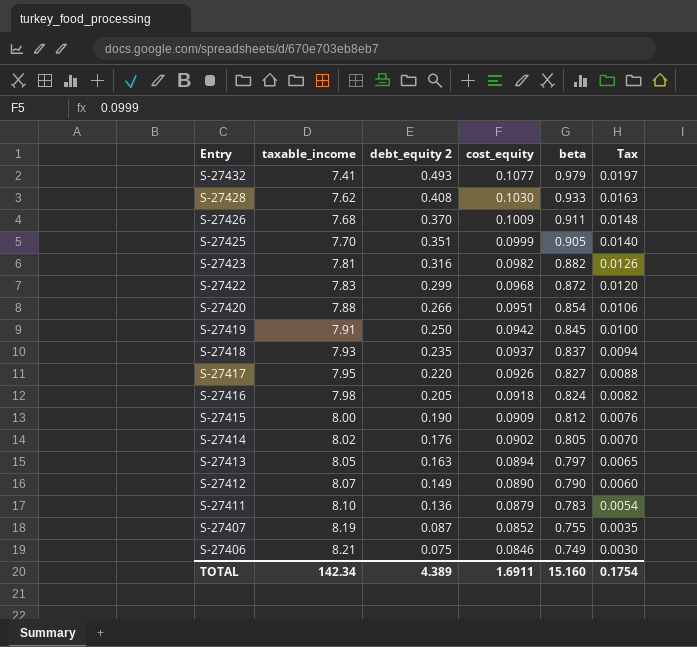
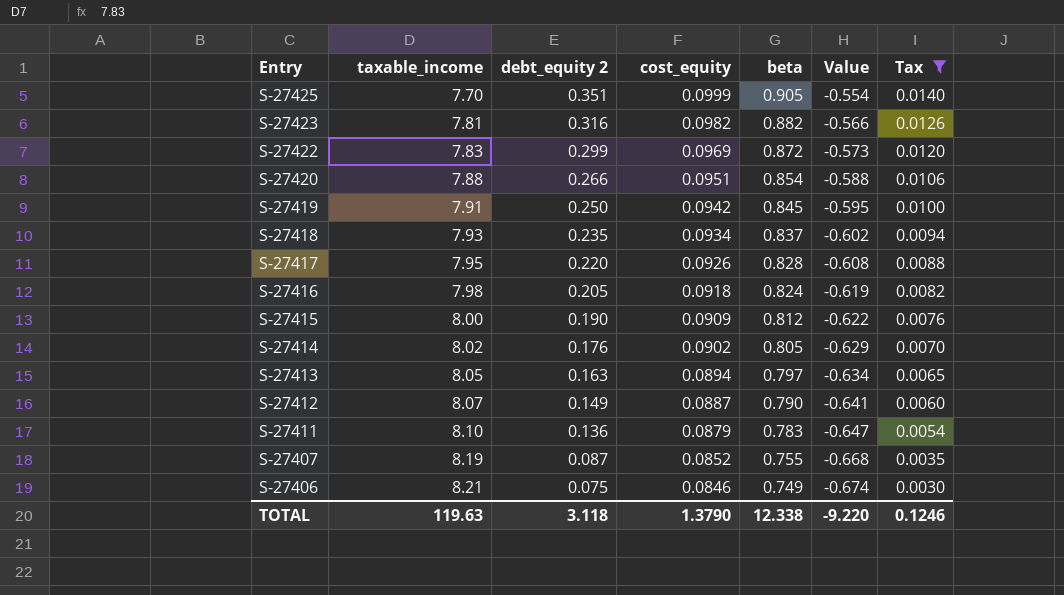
filter: none -> Tax <= 0.0140
column Value | formula: none -> [debt_equity 2] - [beta]
S-27422 | cost_equity: 0.0968 -> 0.0969
S-27418 | cost_equity: 0.0937 -> 0.0934
S-27417 | beta: 0.827 -> 0.828
S-27412 | cost_equity: 0.0890 -> 0.0887
TOTAL | taxable_income: 142.34 -> 119.63
TOTAL | debt_equity 2: 4.389 -> 3.118
TOTAL | cost_equity: 1.6911 -> 1.3790
TOTAL | beta: 15.160 -> 12.338
TOTAL | Tax: 0.1754 -> 0.1246

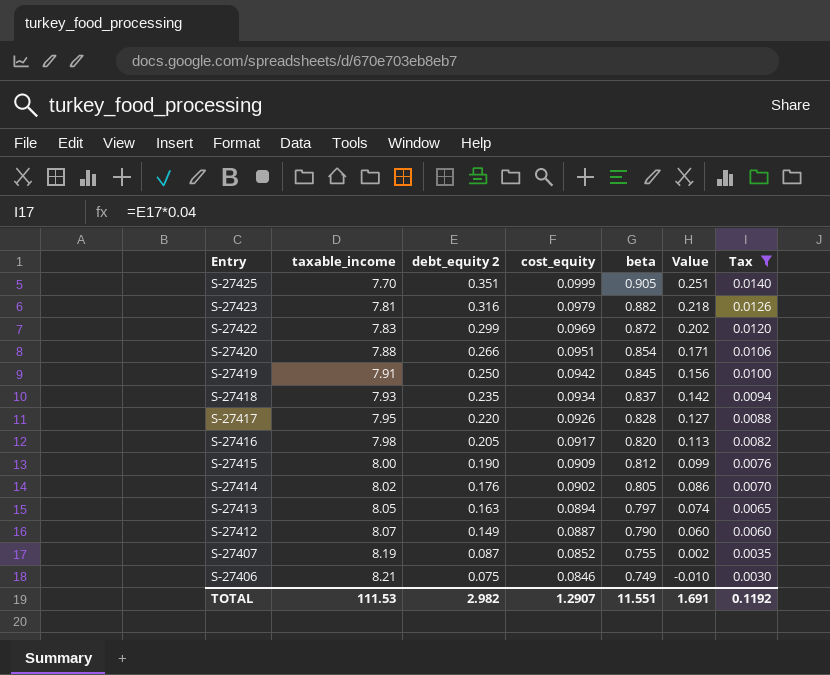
column Value | formula: [debt_equity 2] - [beta] -> [debt_equity 2] - [cost_equity]
row S-27411: 8.10 | 0.136 | 0.0879 | 0.783 | -0.647 | 0.0054 -> none
S-27423 | cost_equity: 0.0982 -> 0.0979
S-27416 | cost_equity: 0.0918 -> 0.0917
S-27416 | beta: 0.824 -> 0.820
TOTAL | taxable_income: 119.63 -> 111.53
TOTAL | debt_equity 2: 3.118 -> 2.982
TOTAL | cost_equity: 1.3790 -> 1.2907
TOTAL | beta: 12.338 -> 11.551
TOTAL | Value: -9.220 -> 1.691
TOTAL | Tax: 0.1246 -> 0.1192

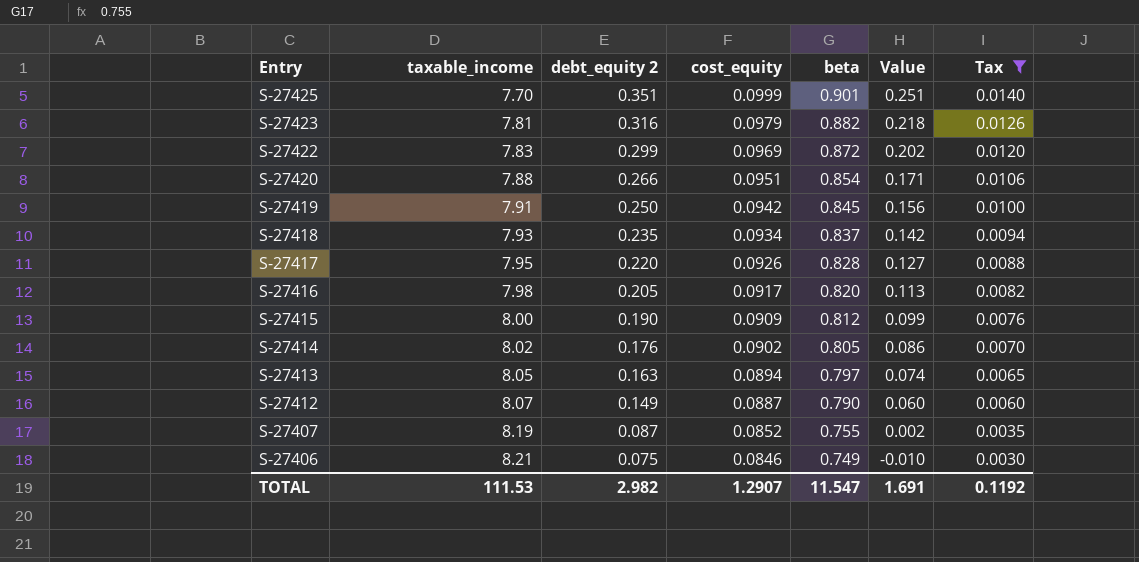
S-27425 | beta: 0.905 -> 0.901
TOTAL | beta: 11.551 -> 11.547

